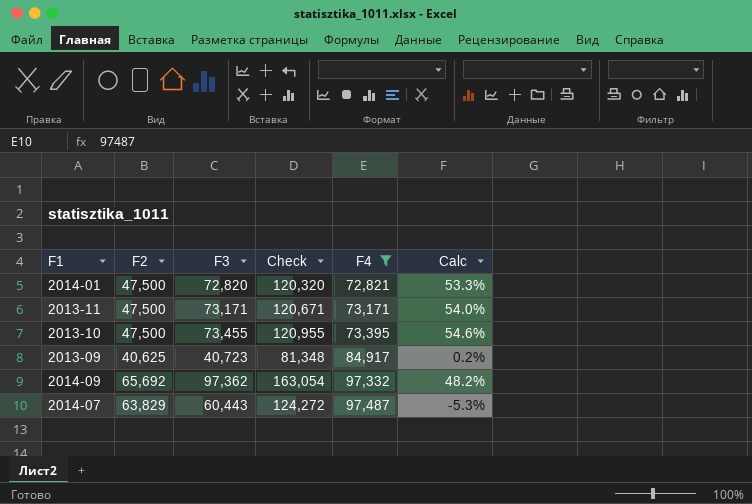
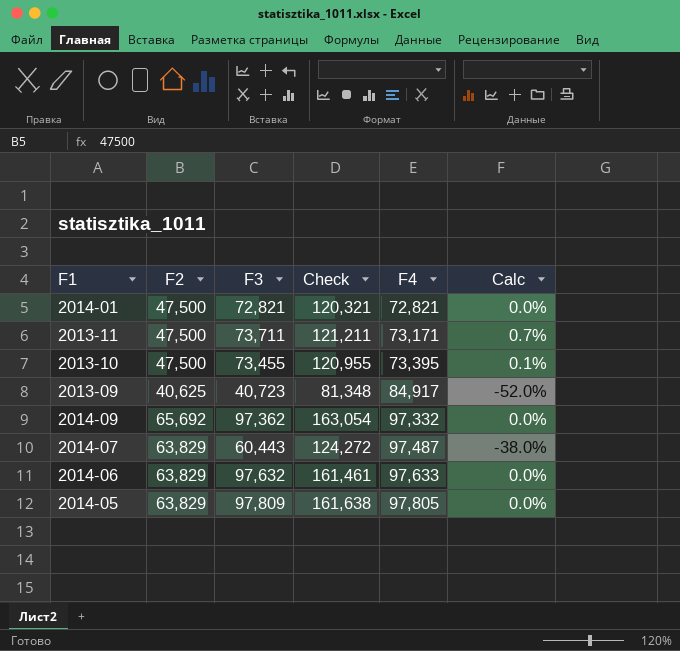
filter: F4 <= 97,487 -> none
column Calc | formula: ([F3] - [F2]) / [F2] -> ([F3] - [F4]) / [F4]
2014-01 | F3: 72,820 -> 72,821
2014-01 | Check: 120,320 -> 120,321
2013-11 | F3: 73,171 -> 73,711
2013-11 | Check: 120,671 -> 121,211

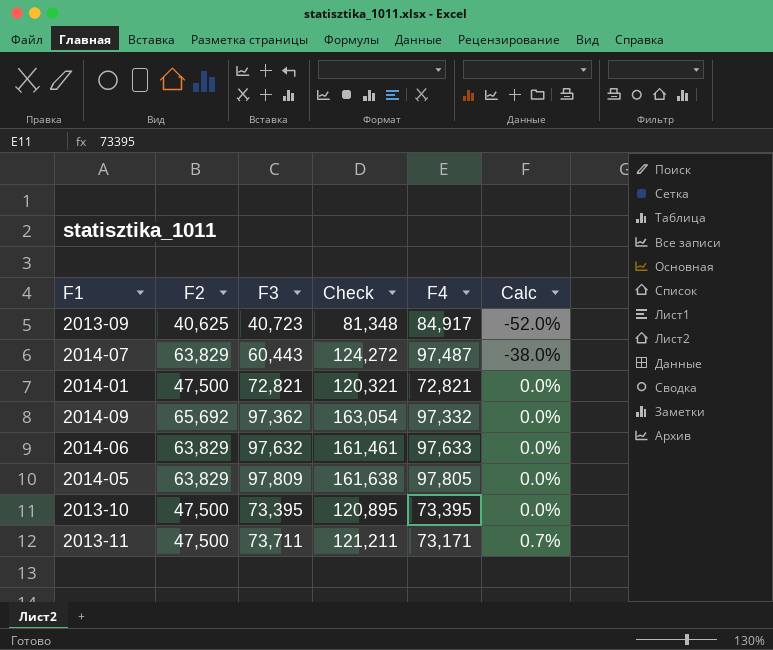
row order: F4 ascending -> Calc ascending
2013-10 | F3: 73,455 -> 73,395
2013-10 | Check: 120,955 -> 120,895
2013-10 | Calc: 0.1% -> 0.0%

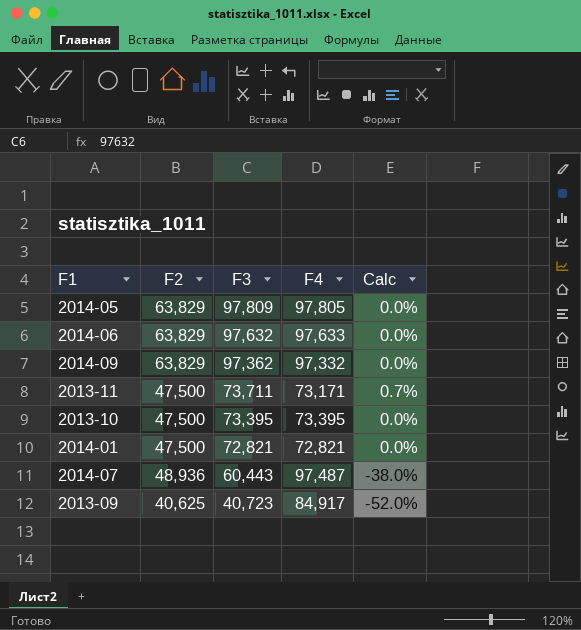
row order: Calc ascending -> F3 descending
column Check | formula: [F2] + [F3] -> none
2014-09 | F2: 65,692 -> 63,829
2014-07 | F2: 63,829 -> 48,936

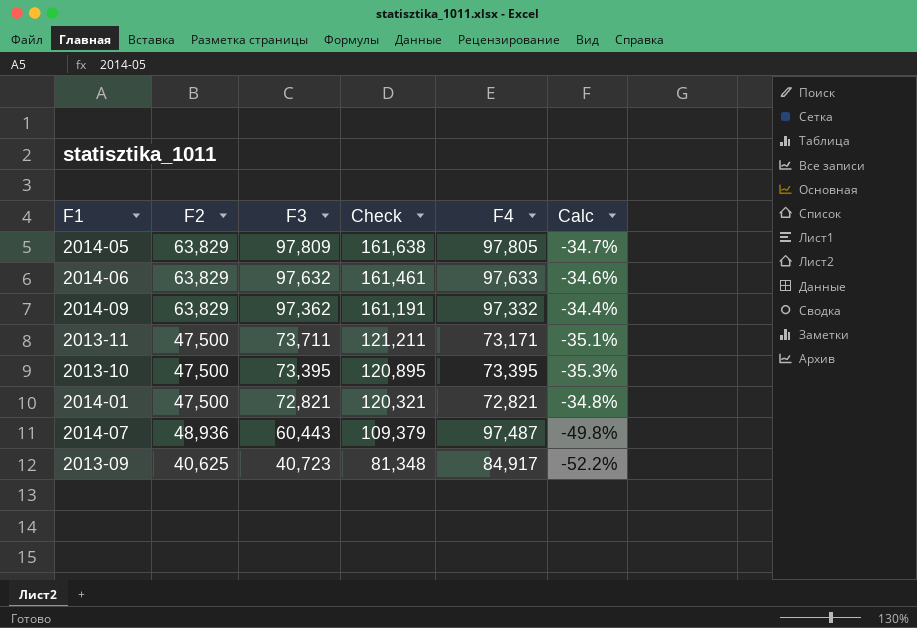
column Check | formula: none -> [F2] + [F3]
column Calc | formula: ([F3] - [F4]) / [F4] -> ([F2] - [F4]) / [F4]

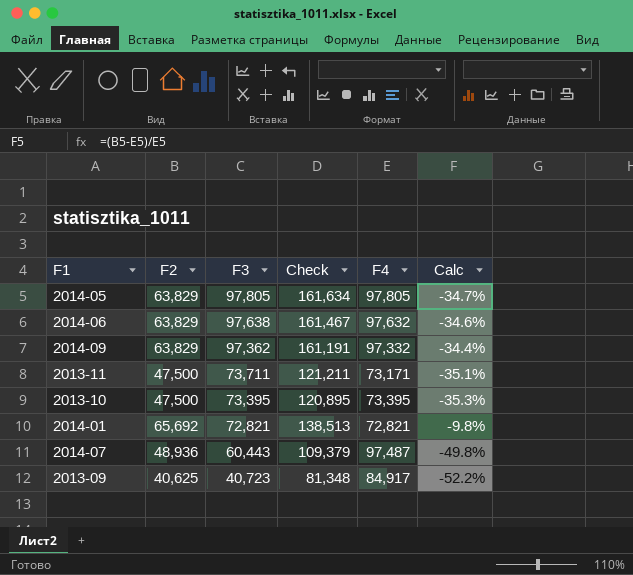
2014-05 | F3: 97,809 -> 97,805
2014-05 | Check: 161,638 -> 161,634
2014-06 | F3: 97,632 -> 97,638
2014-06 | Check: 161,461 -> 161,467
2014-06 | F4: 97,633 -> 97,632
2014-01 | F2: 47,500 -> 65,692
2014-01 | Check: 120,321 -> 138,513
2014-01 | Calc: -34.8% -> -9.8%

